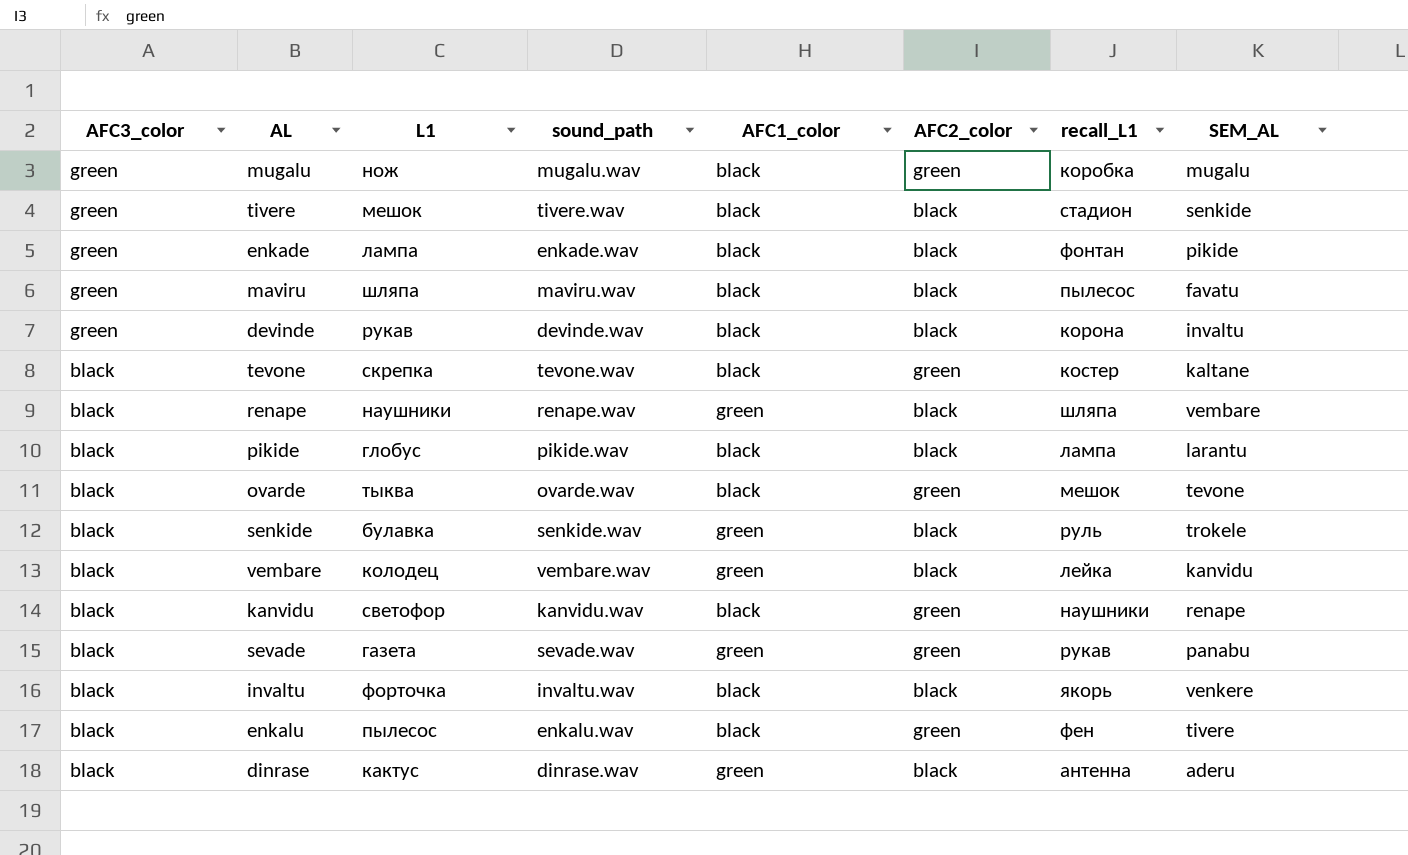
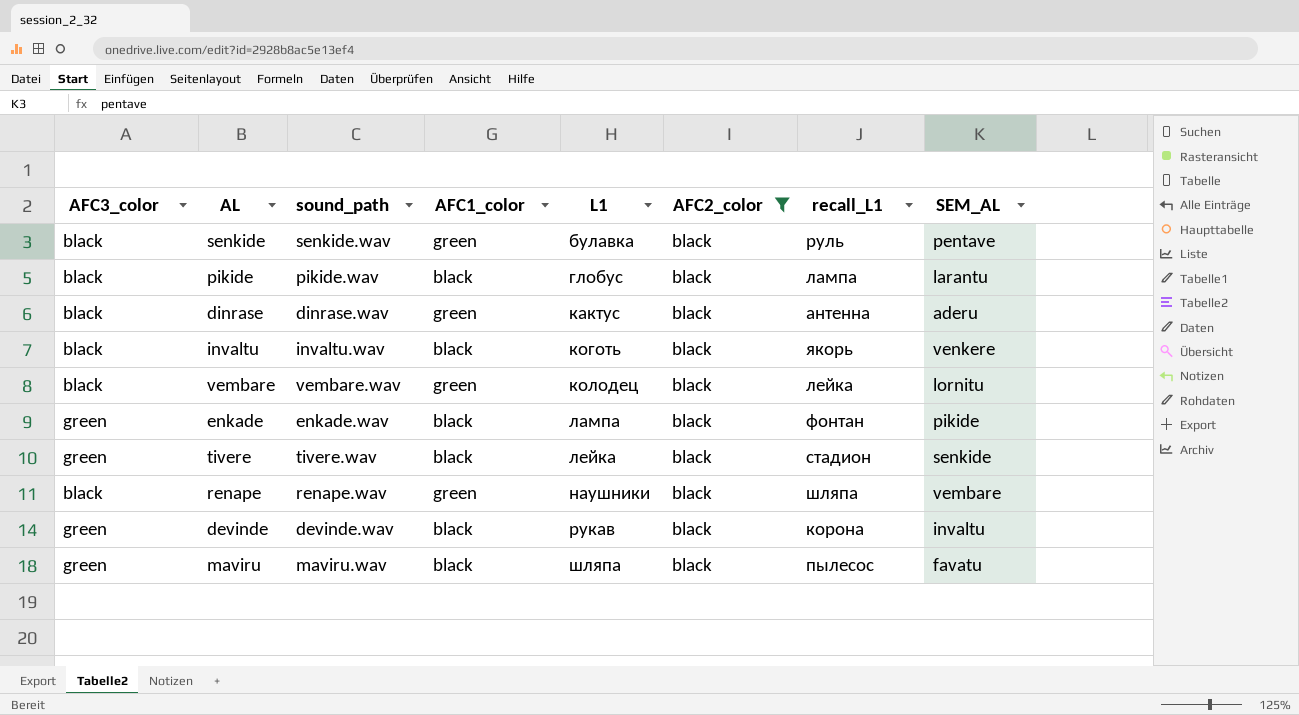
filter: none -> AFC2_color = black
row order: AFC3_color descending -> L1 ascending
column L1 | position: 3 -> 5
senkide | SEM_AL: trokele -> pentave
invaltu | L1: форточка -> коготь
vembare | SEM_AL: kanvidu -> lornitu
tivere | L1: мешок -> лейка

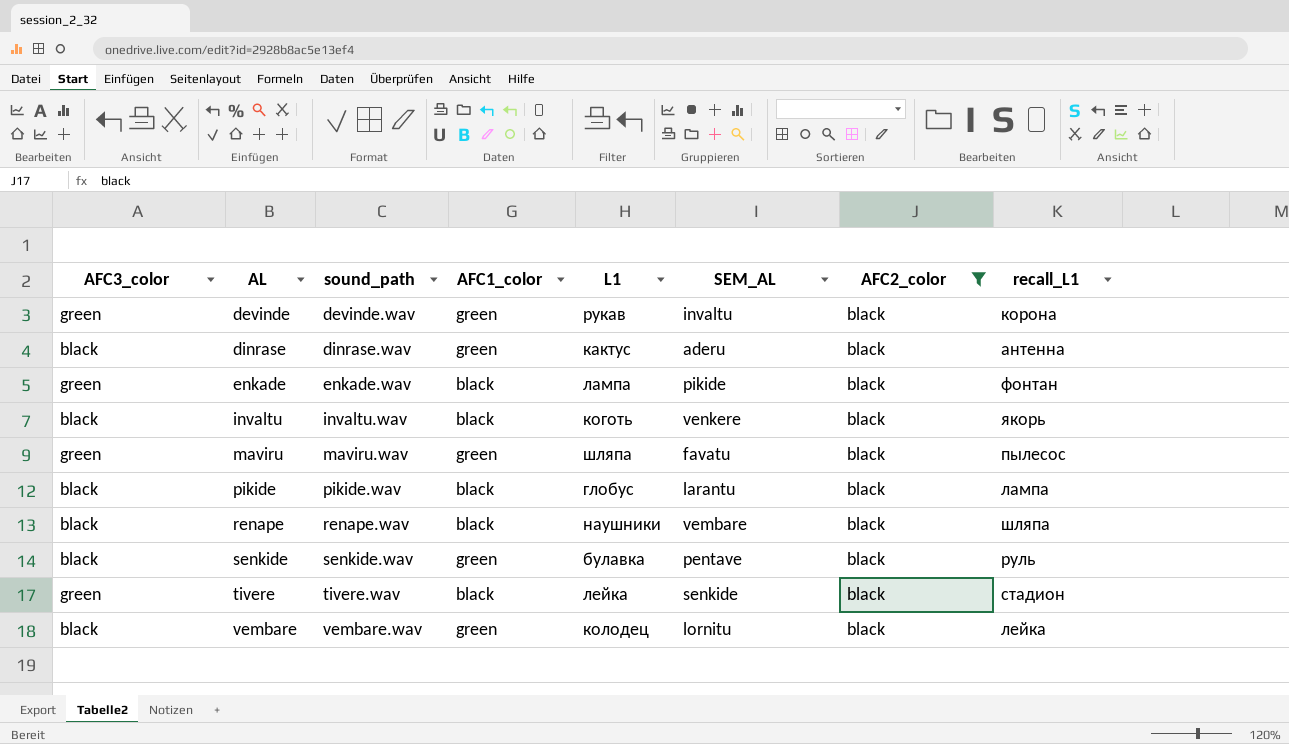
row order: L1 ascending -> AL ascending
column SEM_AL | position: 8 -> 6
devinde | AFC1_color: black -> green
maviru | AFC1_color: black -> green
renape | AFC1_color: green -> black

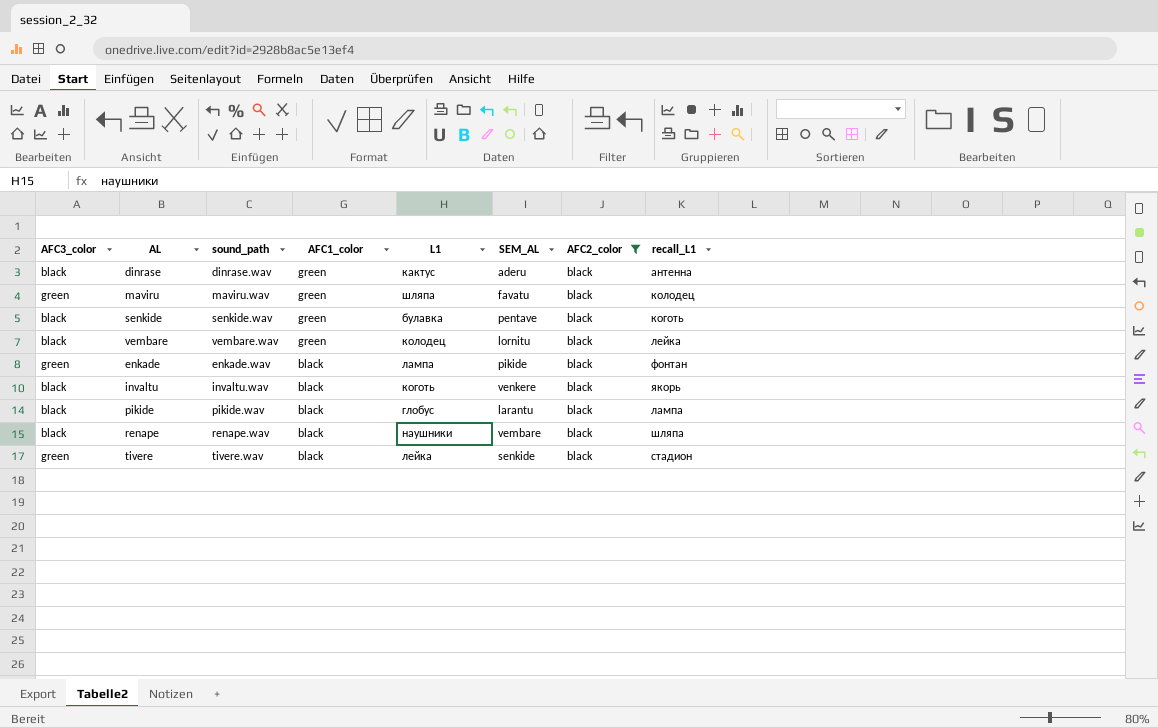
row order: AL ascending -> AFC1_color descending
row devinde: green | devinde.wav | green | рукав | invaltu | black | корона -> none
maviru | recall_L1: пылесос -> колодец
senkide | recall_L1: руль -> коготь

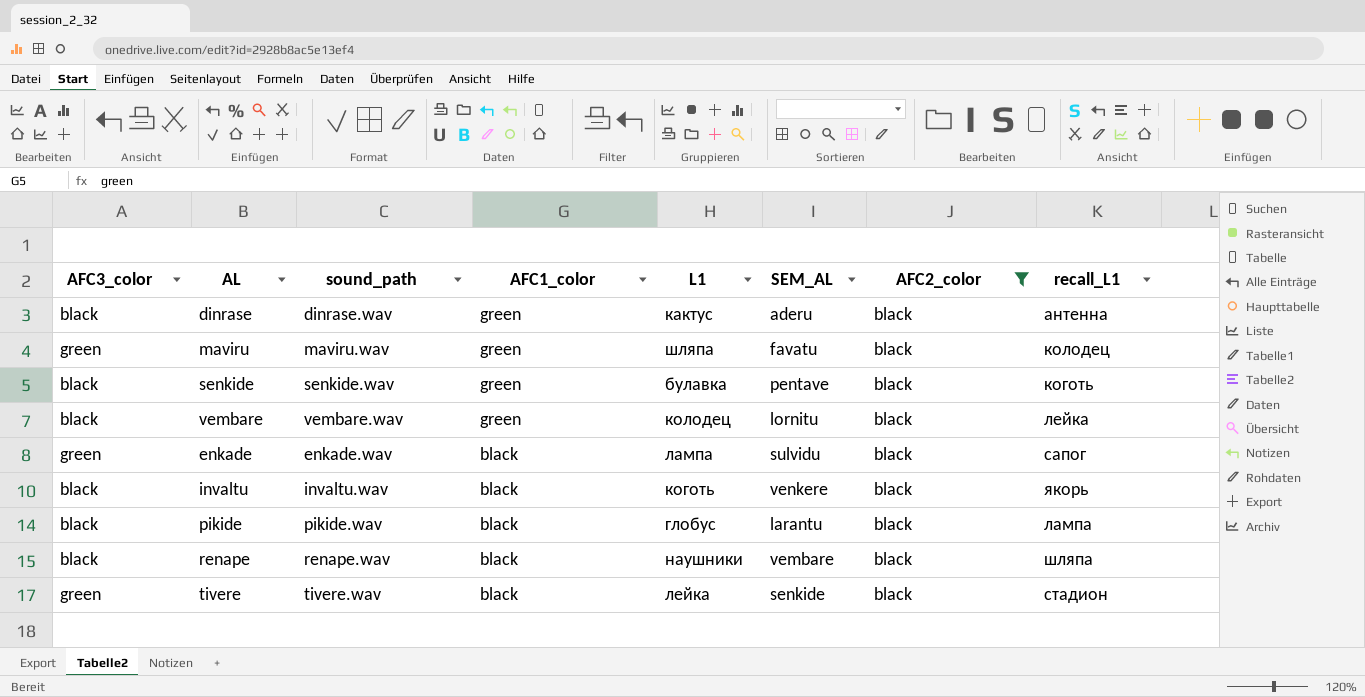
enkade | SEM_AL: pikide -> sulvidu
enkade | recall_L1: фонтан -> сапог

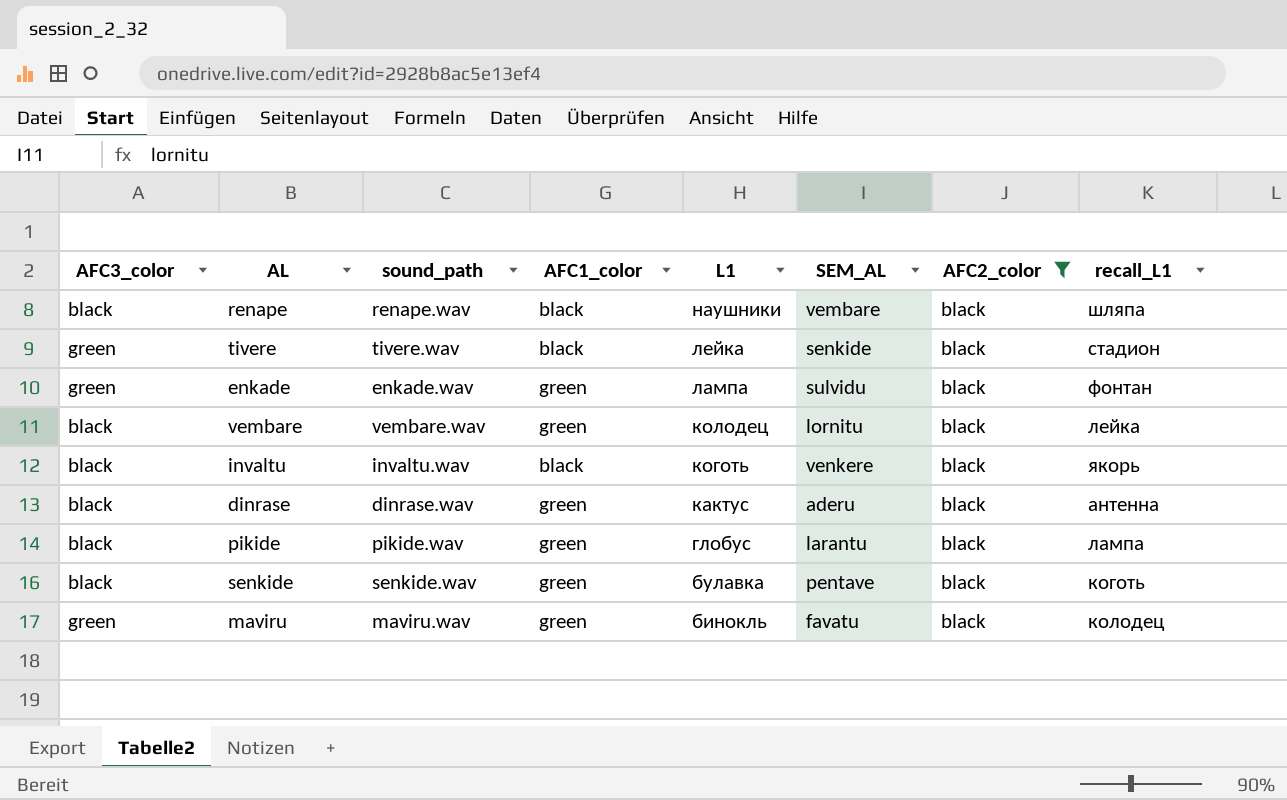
row order: AFC1_color descending -> L1 descending
enkade | AFC1_color: black -> green
enkade | recall_L1: сапог -> фонтан
pikide | AFC1_color: black -> green
maviru | L1: шляпа -> бинокль

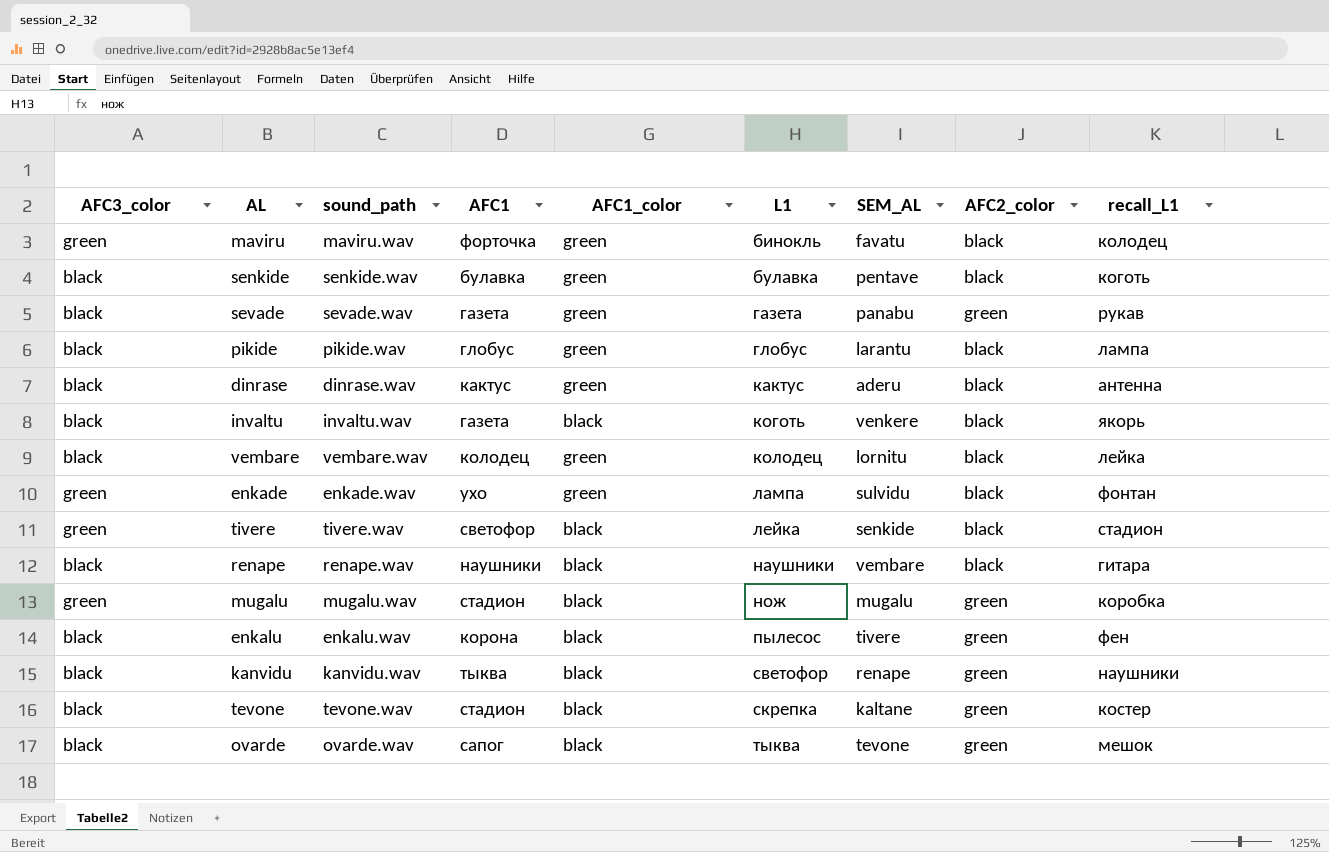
filter: AFC2_color = black -> none
row order: L1 descending -> L1 ascending
column AFC1 | position: none -> 4
renape | recall_L1: шляпа -> гитара

